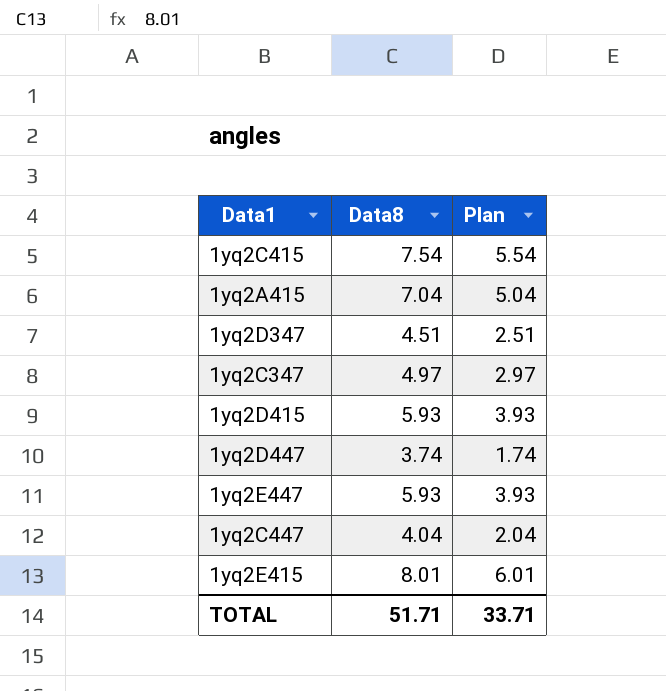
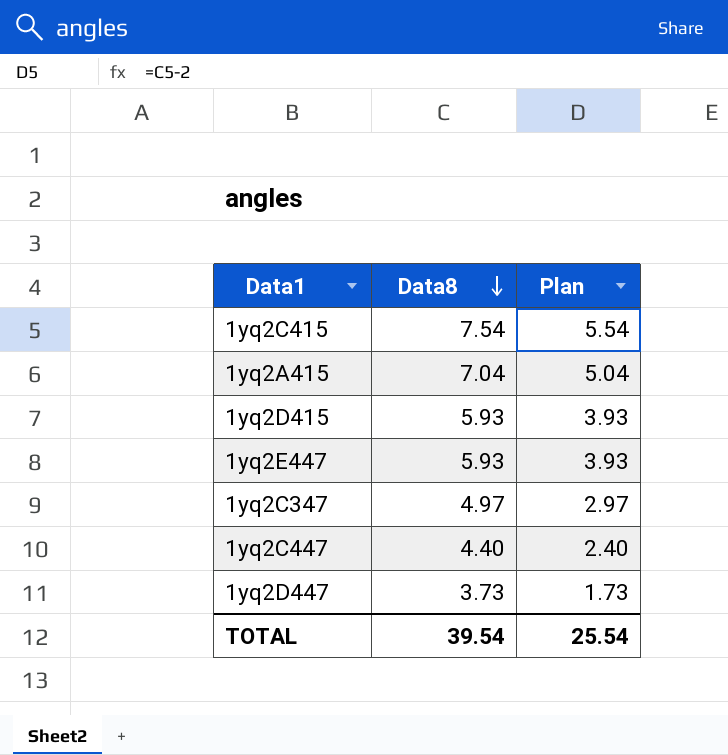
row order: none -> Data8 descending
row 1yq2D347: 4.51 | 2.51 -> none
row 1yq2E415: 8.01 | 6.01 -> none
1yq2C447 | Data8: 4.04 -> 4.40
1yq2C447 | Plan: 2.04 -> 2.40
1yq2D447 | Data8: 3.74 -> 3.73
1yq2D447 | Plan: 1.74 -> 1.73
TOTAL | Data8: 51.71 -> 39.54
TOTAL | Plan: 33.71 -> 25.54

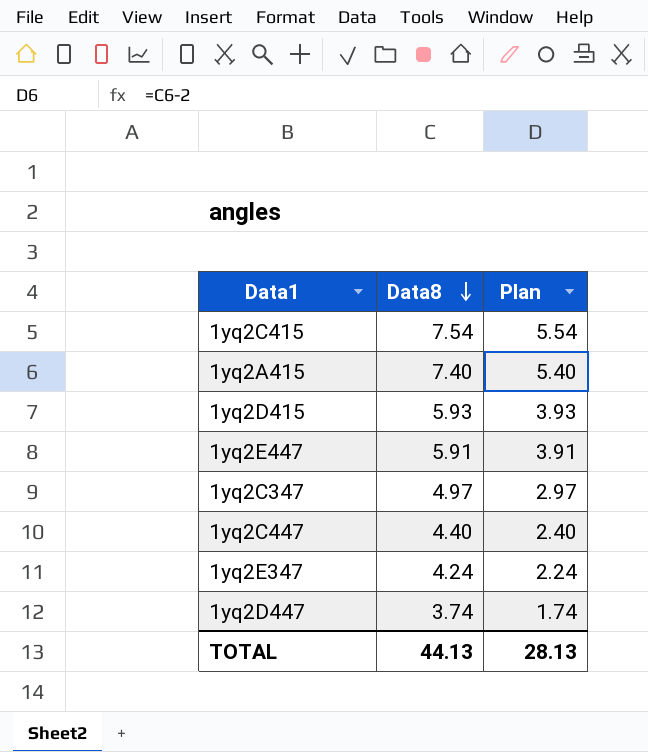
1yq2A415 | Data8: 7.04 -> 7.40
1yq2A415 | Plan: 5.04 -> 5.40
1yq2E447 | Data8: 5.93 -> 5.91
1yq2E447 | Plan: 3.93 -> 3.91
row 1yq2E347: none -> 4.24 | 2.24
1yq2D447 | Data8: 3.73 -> 3.74
1yq2D447 | Plan: 1.73 -> 1.74
TOTAL | Data8: 39.54 -> 44.13
TOTAL | Plan: 25.54 -> 28.13

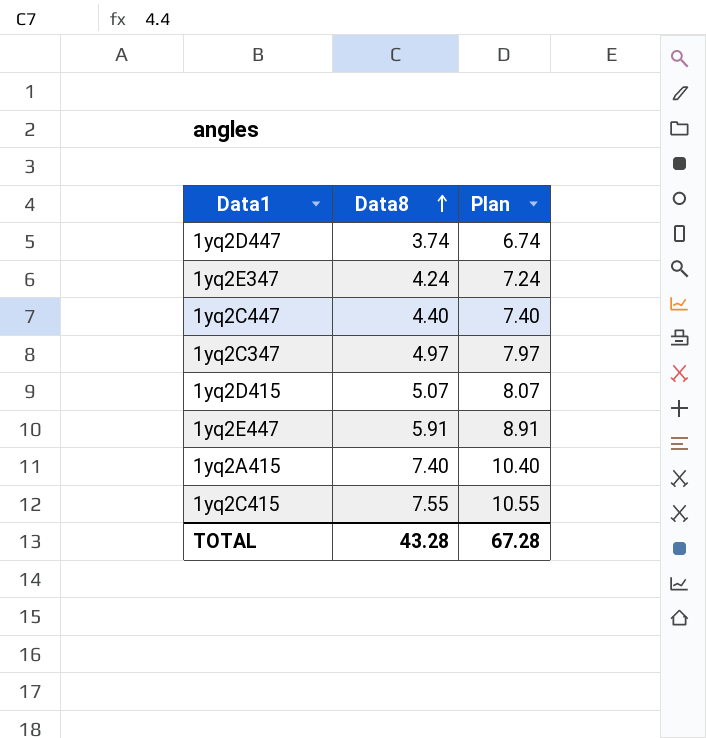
row order: Data8 descending -> Data8 ascending
column Plan | formula: [Data8] - 2 -> [Data8] + 3
1yq2D415 | Data8: 5.93 -> 5.07
1yq2C415 | Data8: 7.54 -> 7.55
TOTAL | Data8: 44.13 -> 43.28
TOTAL | Plan: 28.13 -> 67.28

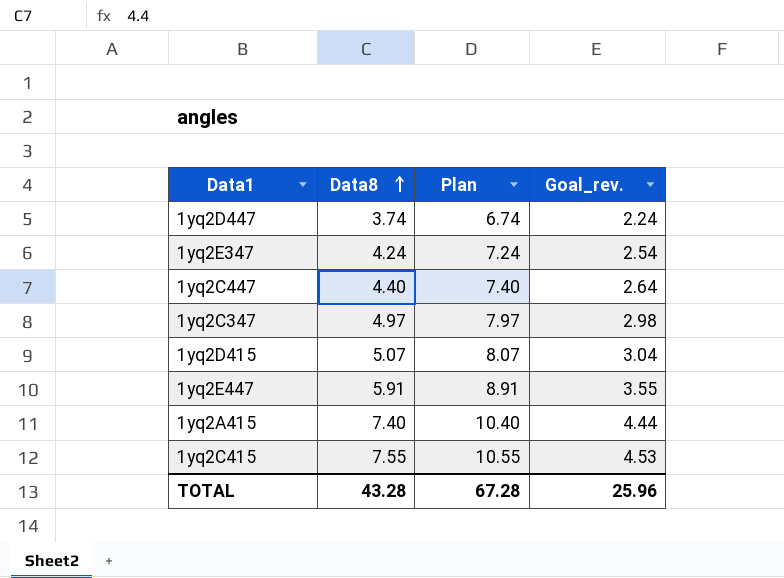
column Goal_rev. | formula: none -> [Data8] * 0.6

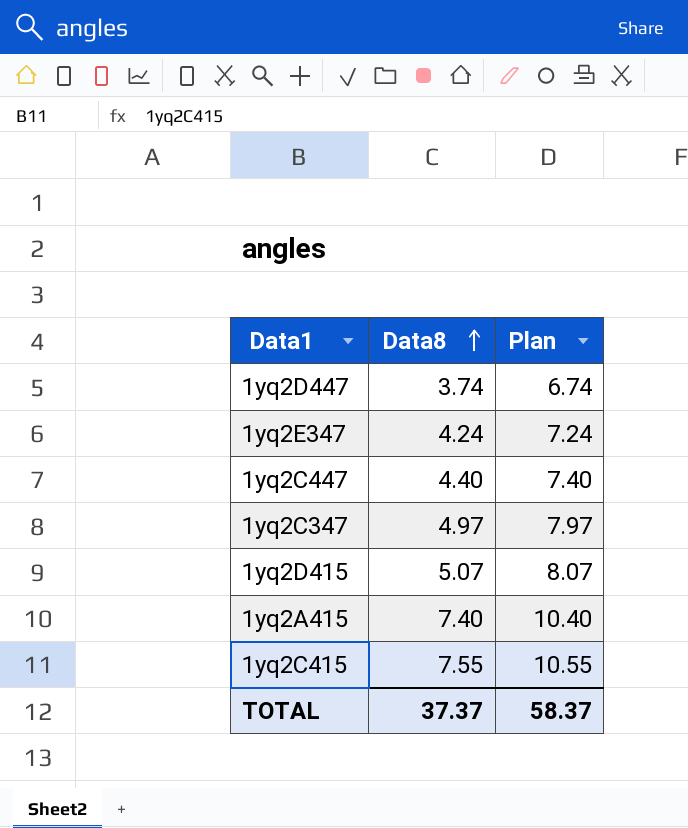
column Goal_rev. | formula: [Data8] * 0.6 -> none
row 1yq2E447: 5.91 | 8.91 | 3.55 -> none
TOTAL | Data8: 43.28 -> 37.37
TOTAL | Plan: 67.28 -> 58.37

